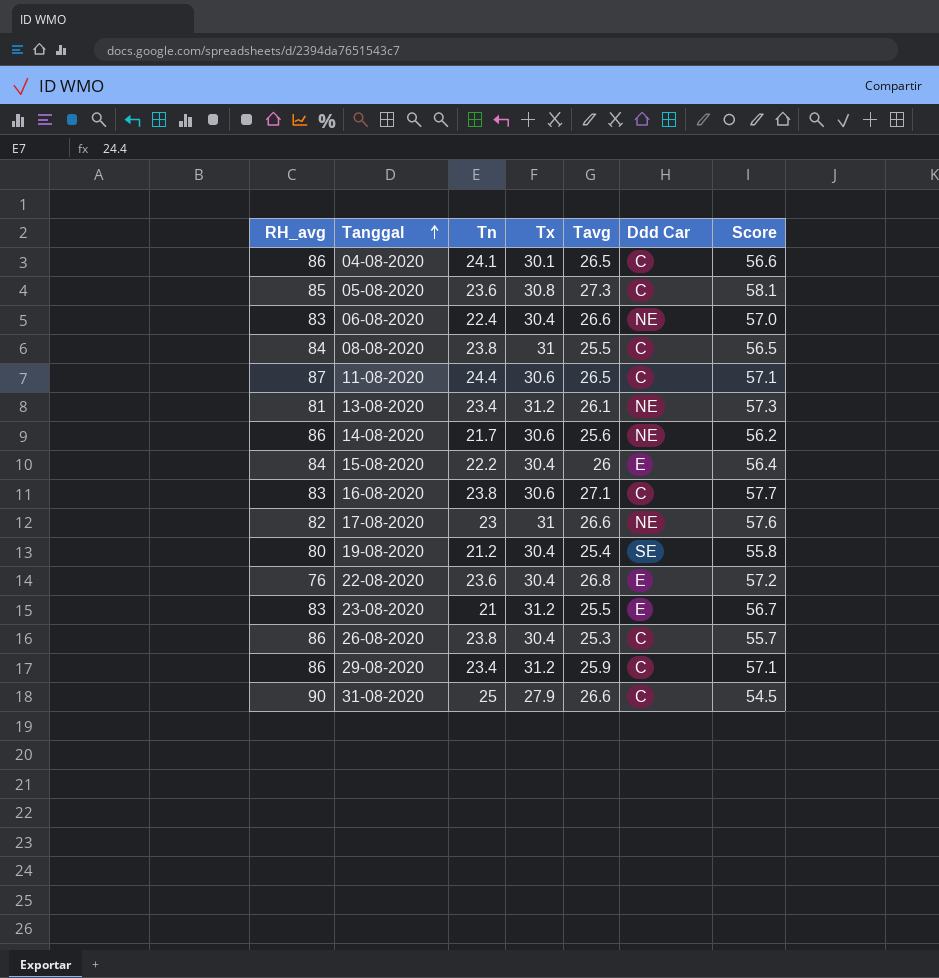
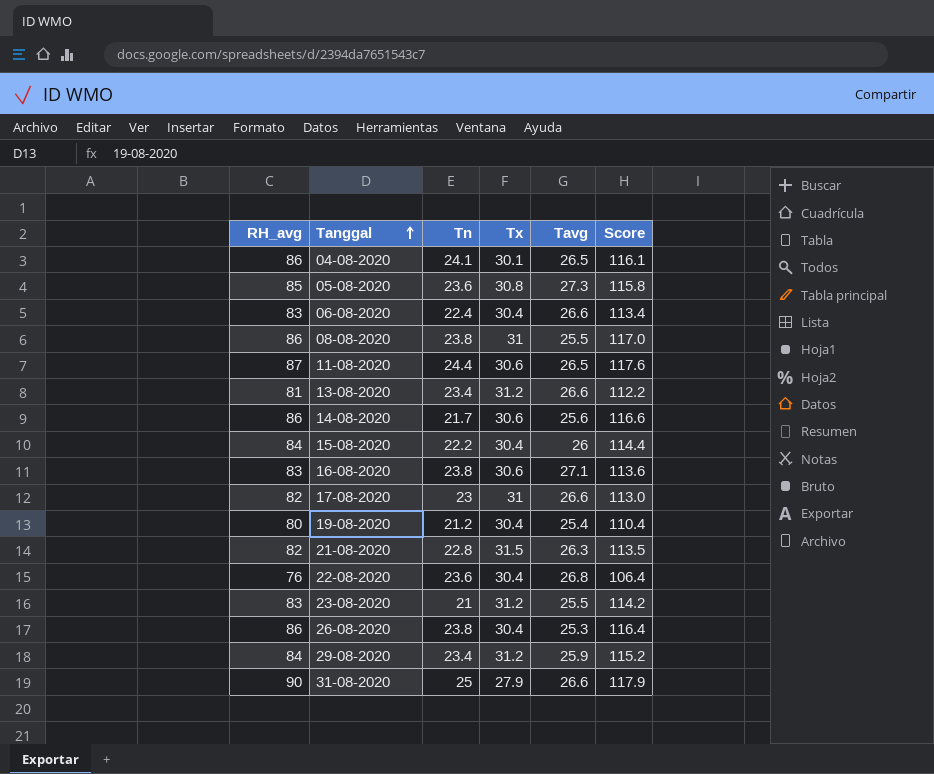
column Ddd Car | position: 6 -> none
column Score | formula: [Tx] + [Tavg] -> [RH_avg] + [Tx]
08-08-2020 | RH_avg: 84 -> 86
13-08-2020 | Tavg: 26.1 -> 26.6
row 21-08-2020: none -> 82 | 22.8 | 31.5 | 26.3 | 113.5
29-08-2020 | RH_avg: 86 -> 84

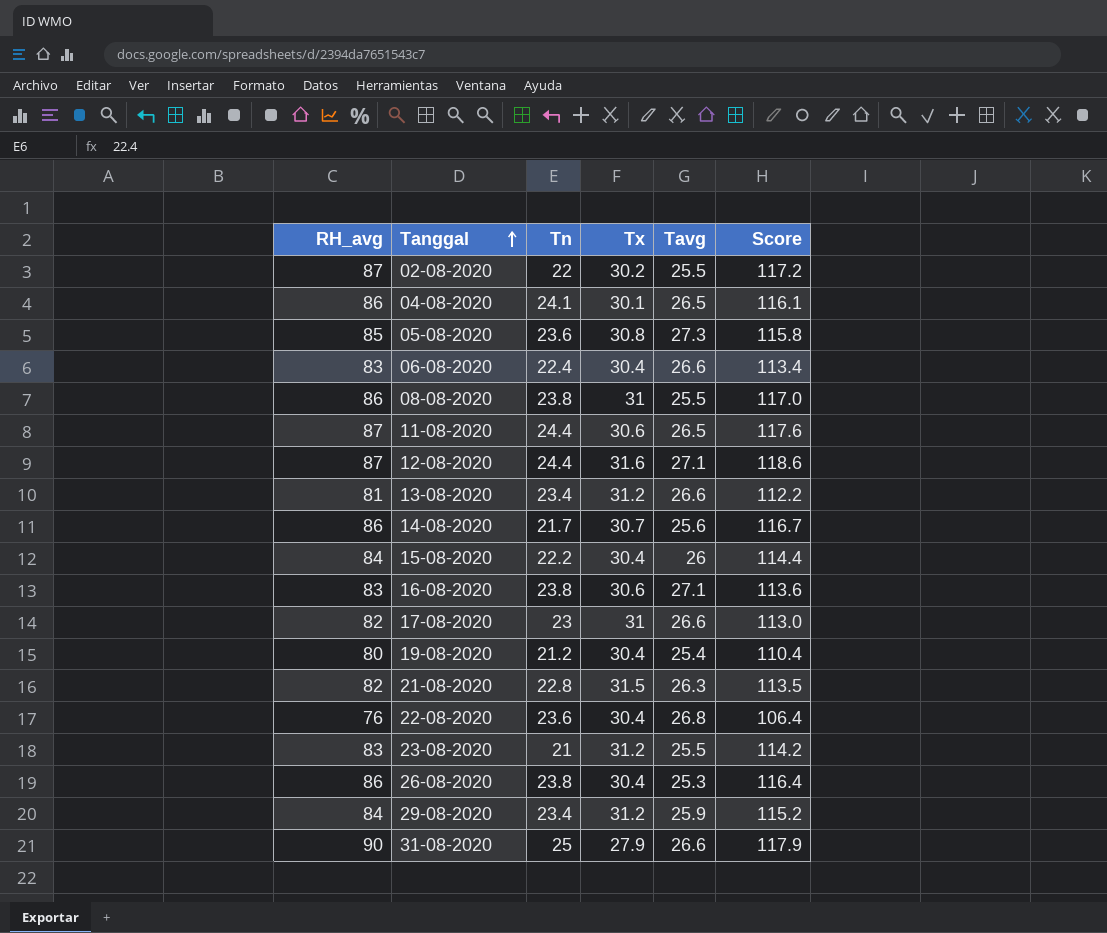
row 02-08-2020: none -> 87 | 22 | 30.2 | 25.5 | 117.2
row 12-08-2020: none -> 87 | 24.4 | 31.6 | 27.1 | 118.6
14-08-2020 | Tx: 30.6 -> 30.7
14-08-2020 | Score: 116.6 -> 116.7

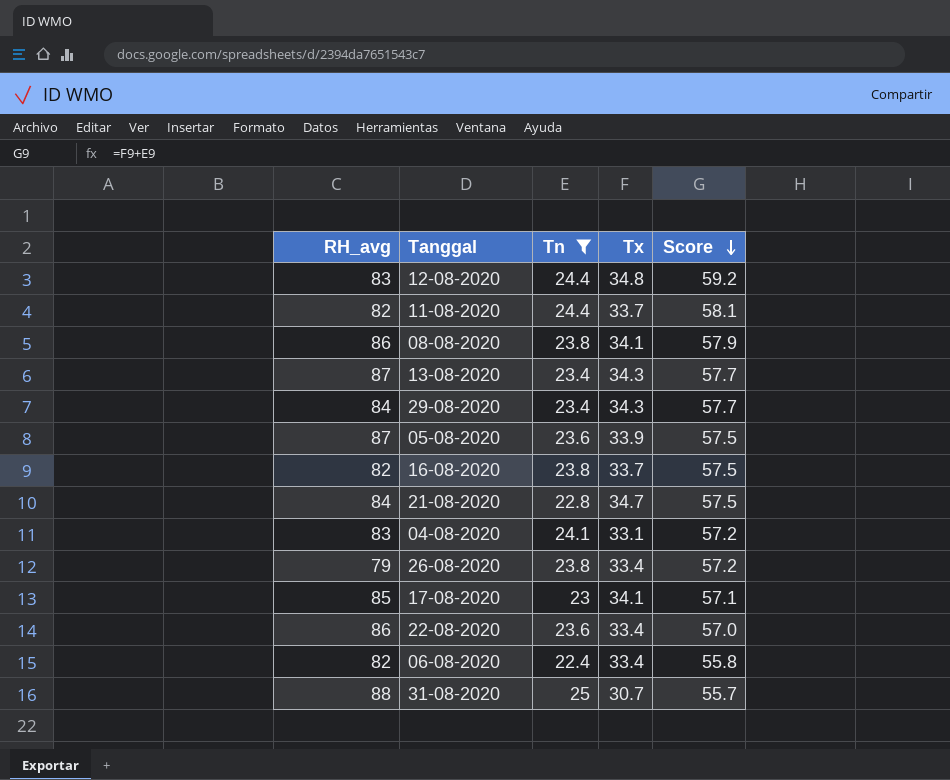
filter: none -> Tn >= 22.4
row order: Tanggal ascending -> Score descending
column Tavg | position: 5 -> none
column Score | formula: [RH_avg] + [Tx] -> [Tn] + [Tx]
12-08-2020 | RH_avg: 87 -> 83
12-08-2020 | Tx: 31.6 -> 34.8
11-08-2020 | RH_avg: 87 -> 82
11-08-2020 | Tx: 30.6 -> 33.7
08-08-2020 | Tx: 31 -> 34.1
13-08-2020 | RH_avg: 81 -> 87
13-08-2020 | Tx: 31.2 -> 34.3
29-08-2020 | Tx: 31.2 -> 34.3
05-08-2020 | RH_avg: 85 -> 87
05-08-2020 | Tx: 30.8 -> 33.9
16-08-2020 | RH_avg: 83 -> 82
16-08-2020 | Tx: 30.6 -> 33.7
21-08-2020 | RH_avg: 82 -> 84
21-08-2020 | Tx: 31.5 -> 34.7
04-08-2020 | RH_avg: 86 -> 83
04-08-2020 | Tx: 30.1 -> 33.1
26-08-2020 | RH_avg: 86 -> 79
26-08-2020 | Tx: 30.4 -> 33.4
17-08-2020 | RH_avg: 82 -> 85
17-08-2020 | Tx: 31 -> 34.1
22-08-2020 | RH_avg: 76 -> 86
22-08-2020 | Tx: 30.4 -> 33.4
06-08-2020 | RH_avg: 83 -> 82
06-08-2020 | Tx: 30.4 -> 33.4
31-08-2020 | RH_avg: 90 -> 88
31-08-2020 | Tx: 27.9 -> 30.7

